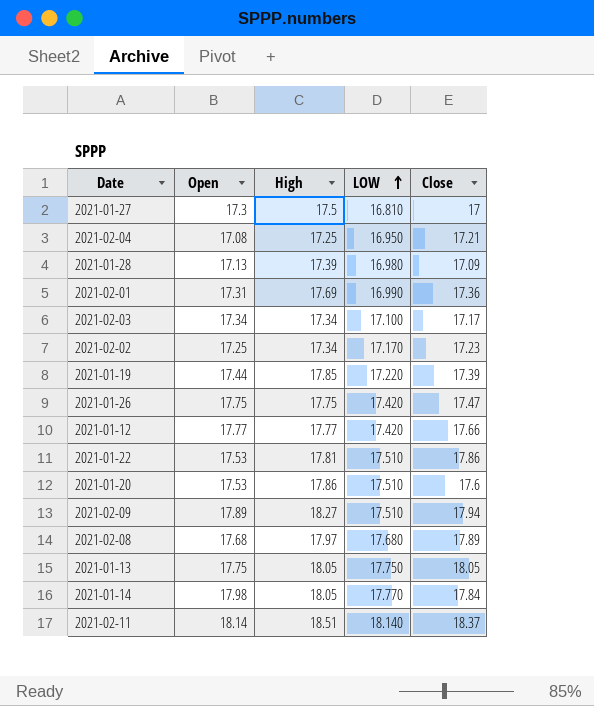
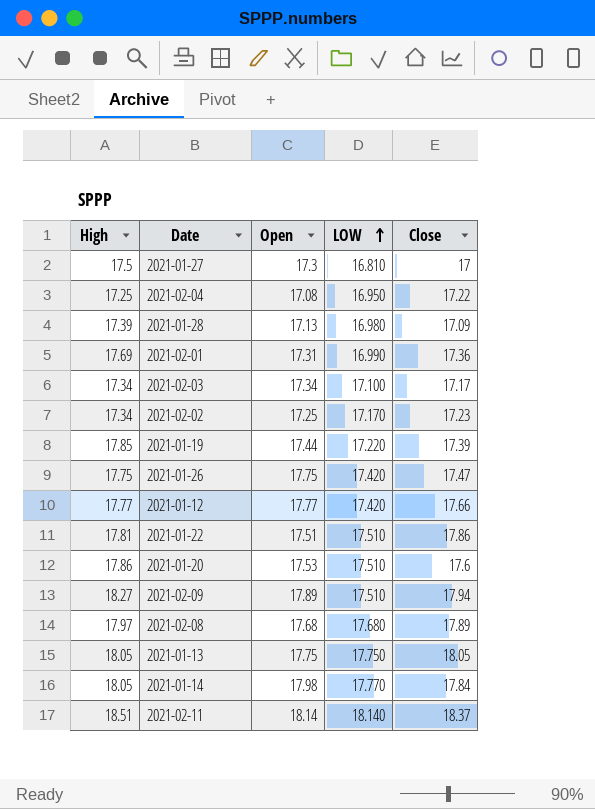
column High | position: 3 -> 1
2021-02-04 | Close: 17.21 -> 17.22
2021-01-22 | Open: 17.53 -> 17.51

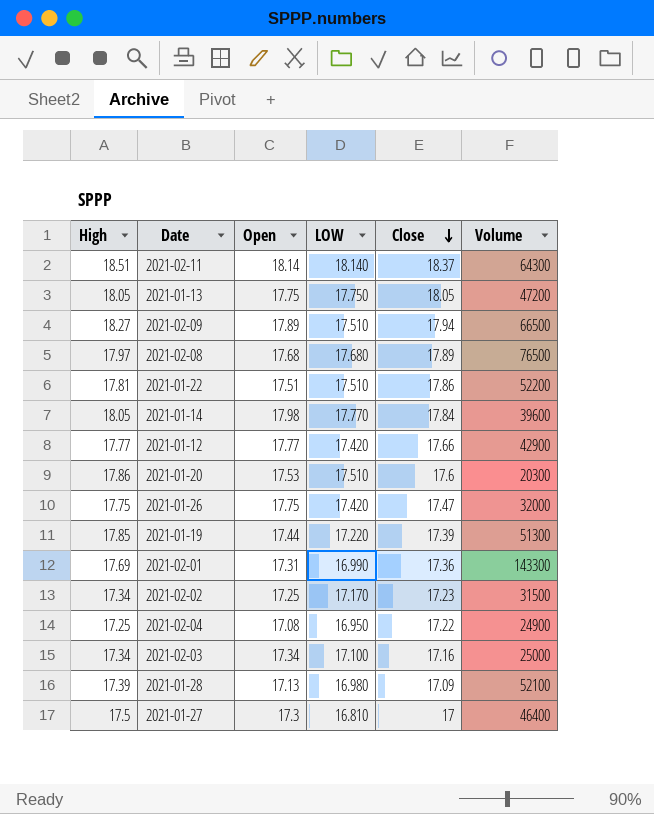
row order: LOW ascending -> Close descending
column Volume | position: none -> 6
2021-02-03 | Close: 17.17 -> 17.16

